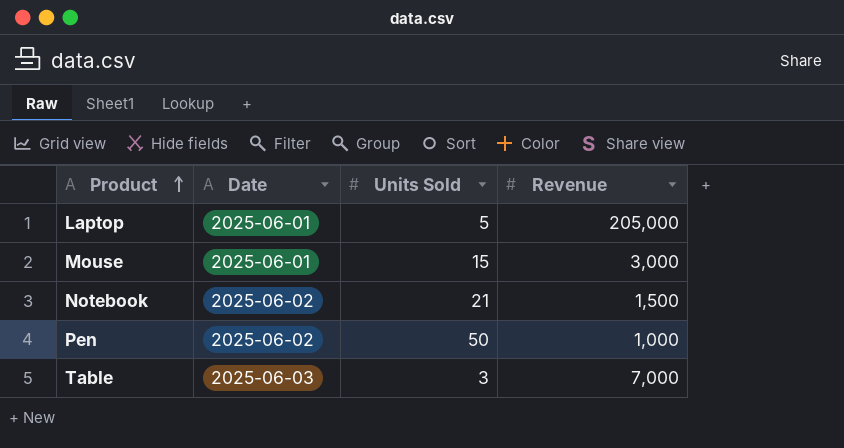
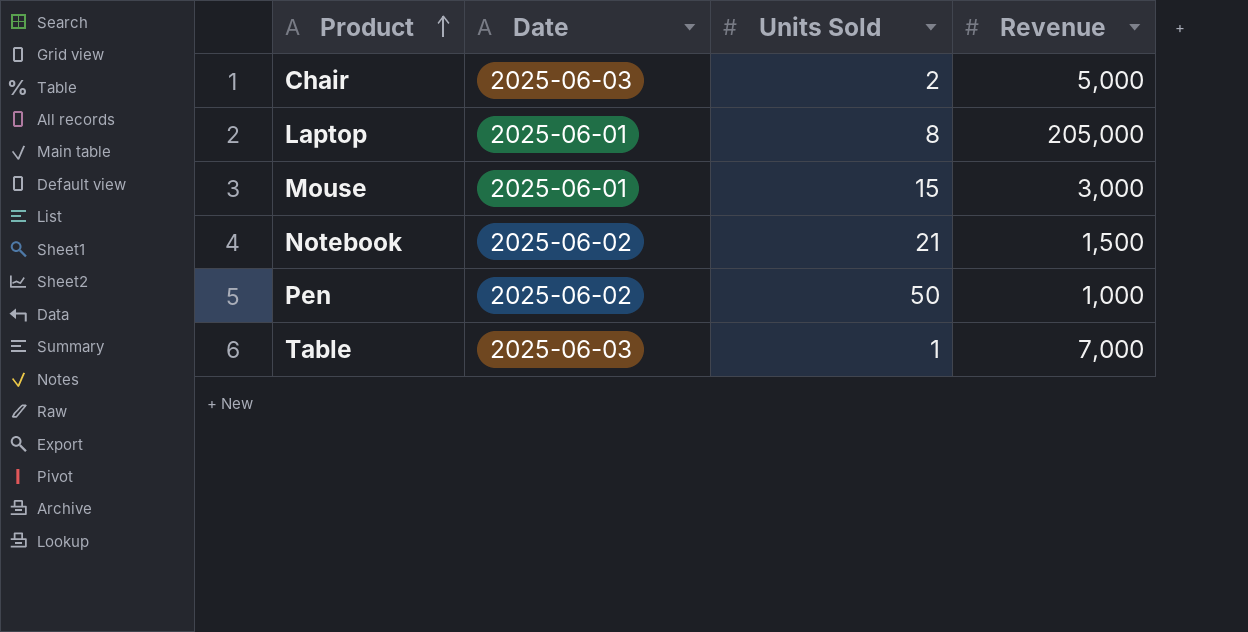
row Chair: none -> 2025-06-03 | 2 | 5,000
Laptop | Units Sold: 5 -> 8
Table | Units Sold: 3 -> 1

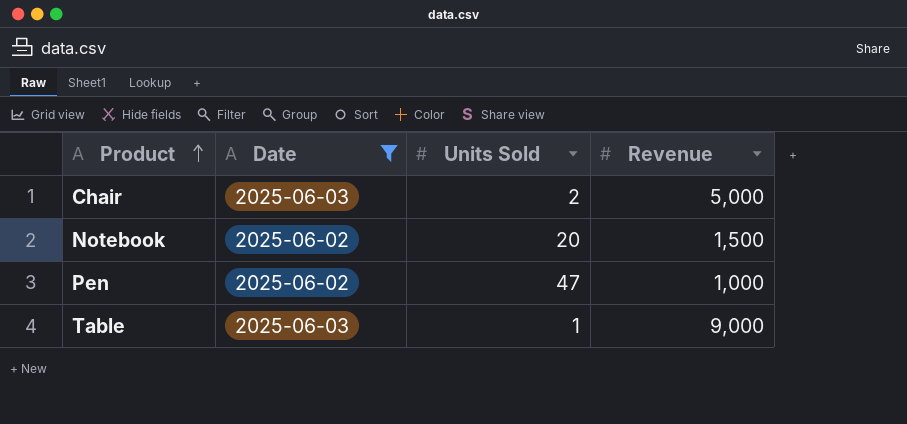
filter: none -> Date != 2025-06-01
Notebook | Units Sold: 21 -> 20
Pen | Units Sold: 50 -> 47
Table | Revenue: 7,000 -> 9,000

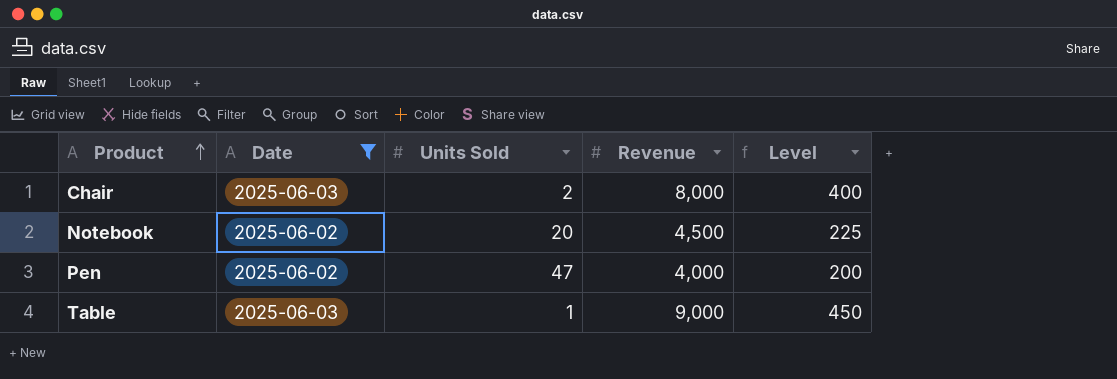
column Level | formula: none -> [Revenue] * 0.05
Chair | Revenue: 5,000 -> 8,000
Notebook | Revenue: 1,500 -> 4,500
Pen | Revenue: 1,000 -> 4,000

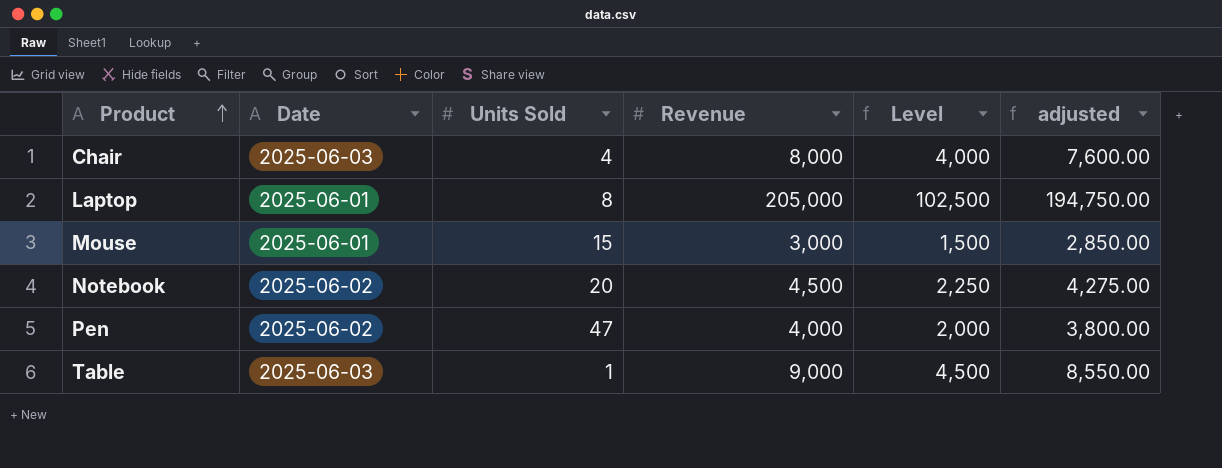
filter: Date != 2025-06-01 -> none
column Level | formula: [Revenue] * 0.05 -> [Revenue] * 0.5
column adjusted | formula: none -> [Revenue] * 0.95
Chair | Units Sold: 2 -> 4

